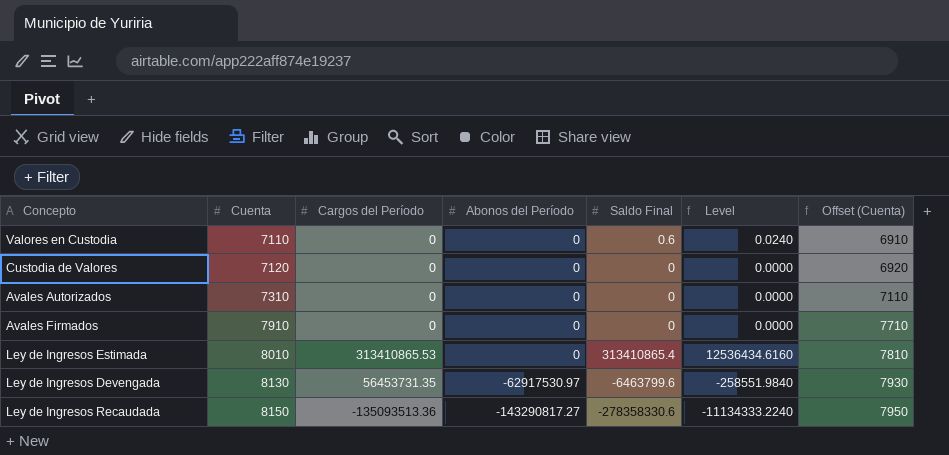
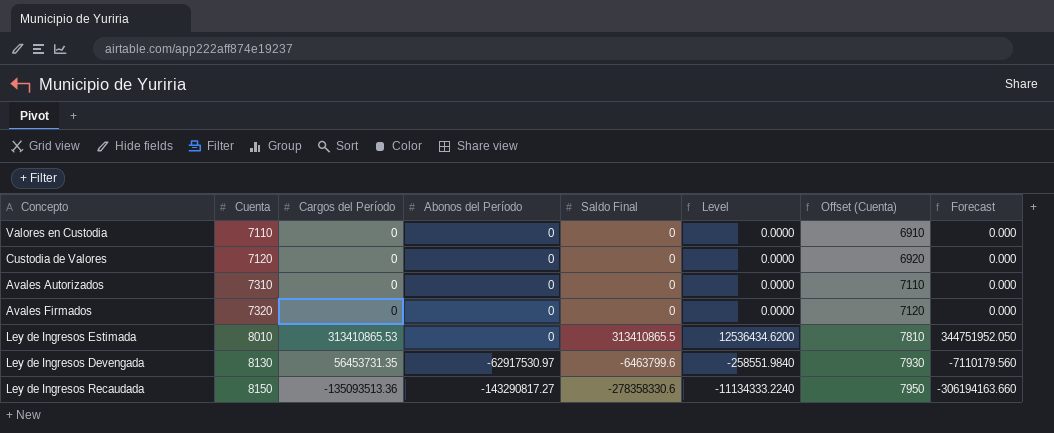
column Forecast | formula: none -> [Saldo Final] * 1.1
Valores en Custodia | Saldo Final: 0.6 -> 0
Valores en Custodia | Level: 0.0240 -> 0.0000
Avales Firmados | Cuenta: 7910 -> 7320
Avales Firmados | Offset (Cuenta): 7710 -> 7120
Ley de Ingresos Estimada | Saldo Final: 313410865.4 -> 313410865.5
Ley de Ingresos Estimada | Level: 12536434.6160 -> 12536434.6200

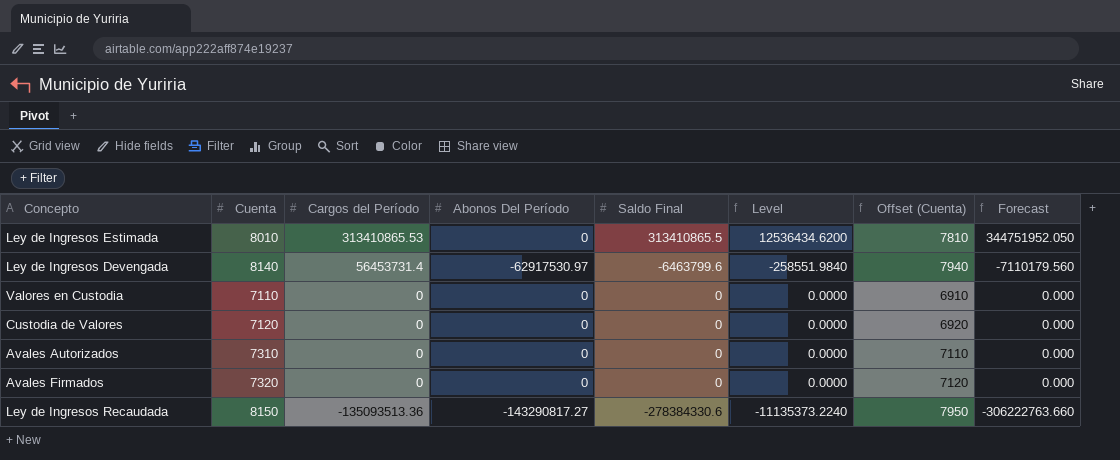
row order: Cuenta ascending -> Cargos del Período descending
column name: Abonos del Período -> Abonos Del Período
Ley de Ingresos Devengada | Cuenta: 8130 -> 8140
Ley de Ingresos Devengada | Cargos del Período: 56453731.35 -> 56453731.4
Ley de Ingresos Devengada | Offset (Cuenta): 7930 -> 7940
Ley de Ingresos Recaudada | Saldo Final: -278358330.6 -> -278384330.6
Ley de Ingresos Recaudada | Level: -11134333.2240 -> -11135373.2240
Ley de Ingresos Recaudada | Forecast: -306194163.660 -> -306222763.660

